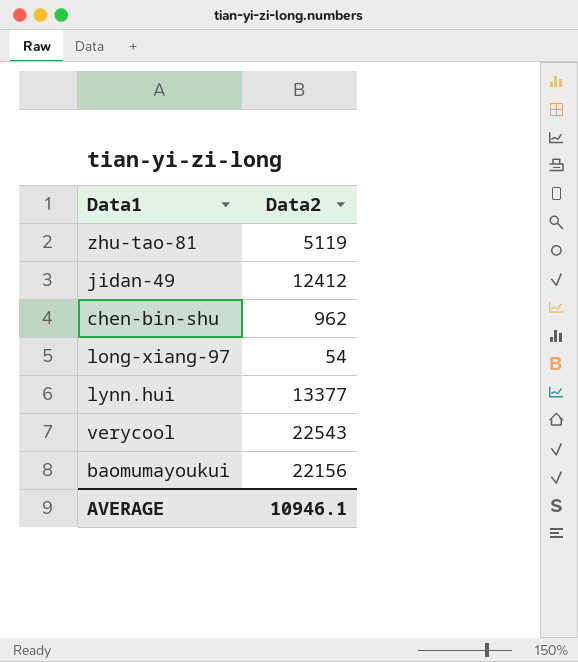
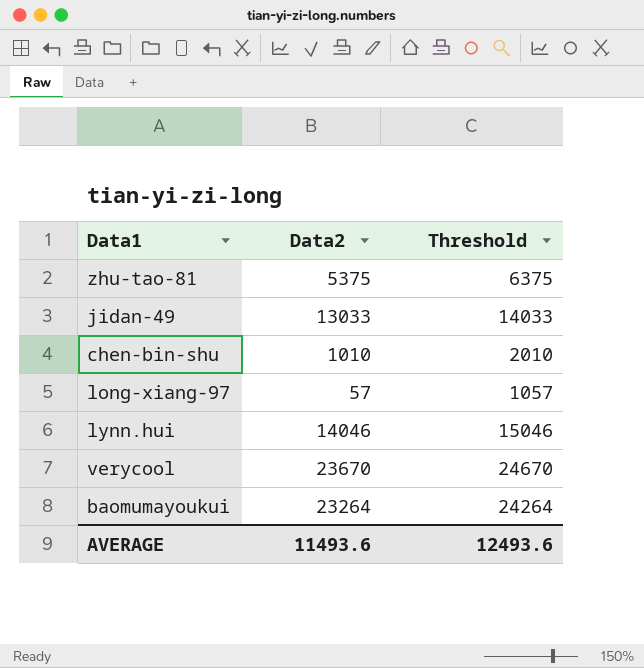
column Threshold | formula: none -> [Data2] + 1000
zhu-tao-81 | Data2: 5119 -> 5375
jidan-49 | Data2: 12412 -> 13033
chen-bin-shu | Data2: 962 -> 1010
long-xiang-97 | Data2: 54 -> 57
lynn.hui | Data2: 13377 -> 14046
verycool | Data2: 22543 -> 23670
baomumayoukui | Data2: 22156 -> 23264
AVERAGE | Data2: 10946.1 -> 11493.6

